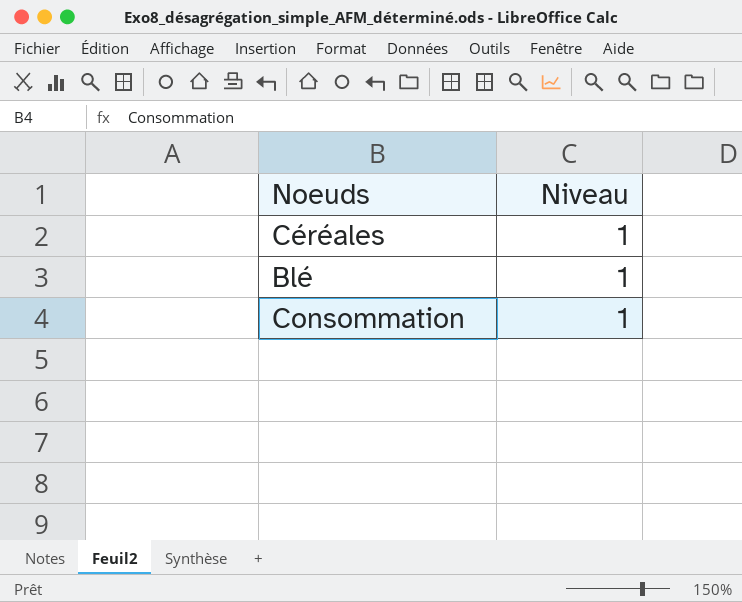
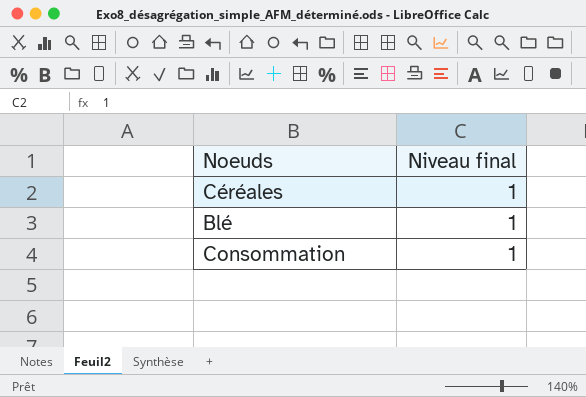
column name: Niveau -> Niveau final

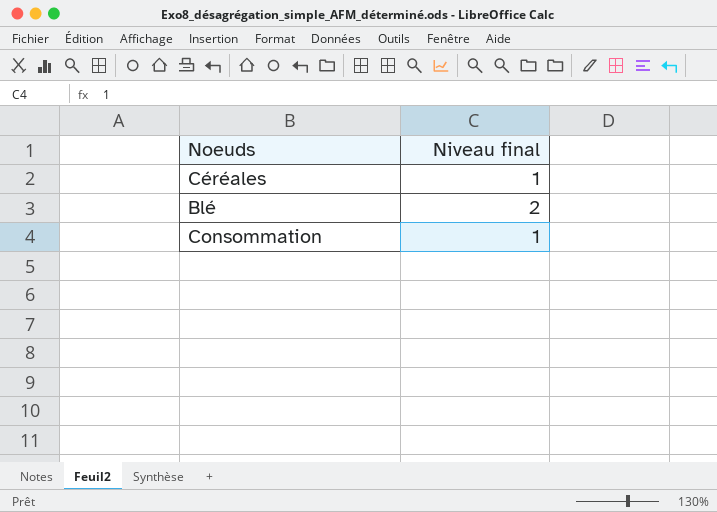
Blé | Niveau final: 1 -> 2

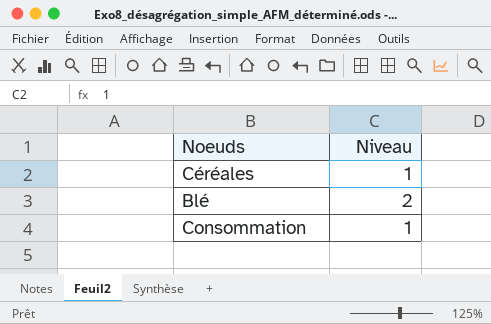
column name: Niveau final -> Niveau

